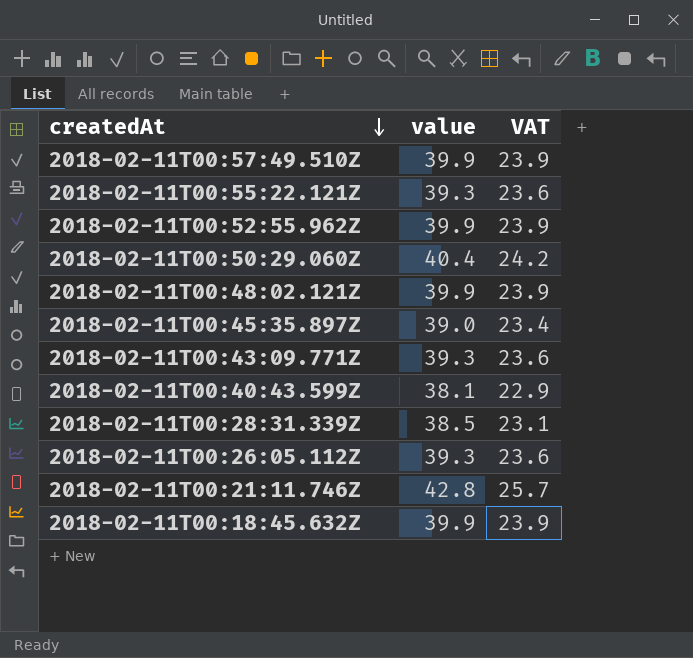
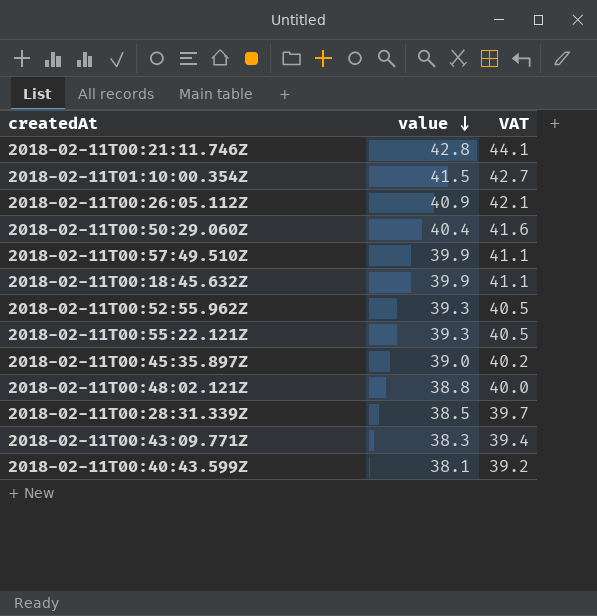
row order: createdAt descending -> value descending
column VAT | formula: [value] * 0.6 -> [value] * 1.03
row 2018-02-11T01:10:00.354Z: none -> 41.5 | 42.7
2018-02-11T00:26:05.112Z | value: 39.3 -> 40.9
2018-02-11T00:52:55.962Z | value: 39.9 -> 39.3
2018-02-11T00:48:02.121Z | value: 39.9 -> 38.8
2018-02-11T00:43:09.771Z | value: 39.3 -> 38.3

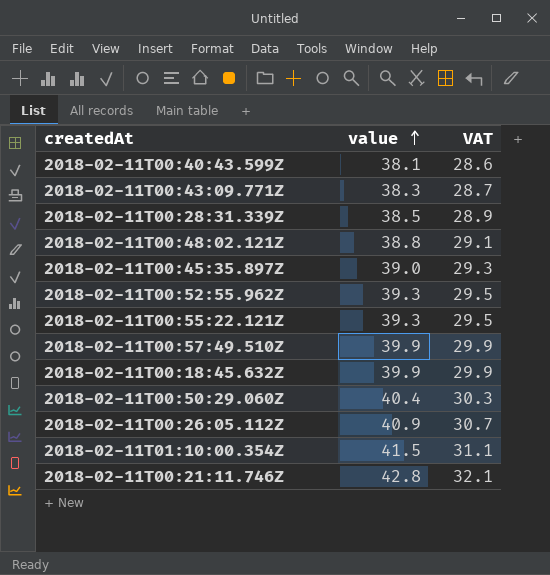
row order: value descending -> value ascending
column VAT | formula: [value] * 1.03 -> [value] * 0.75

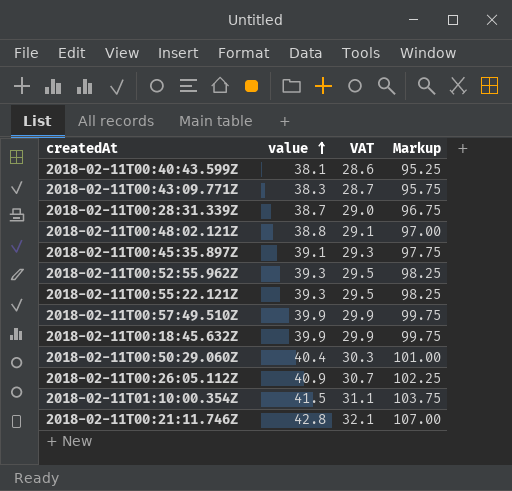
column Markup | formula: none -> [value] * 2.5
2018-02-11T00:28:31.339Z | value: 38.5 -> 38.7
2018-02-11T00:28:31.339Z | VAT: 28.9 -> 29.0
2018-02-11T00:45:35.897Z | value: 39.0 -> 39.1

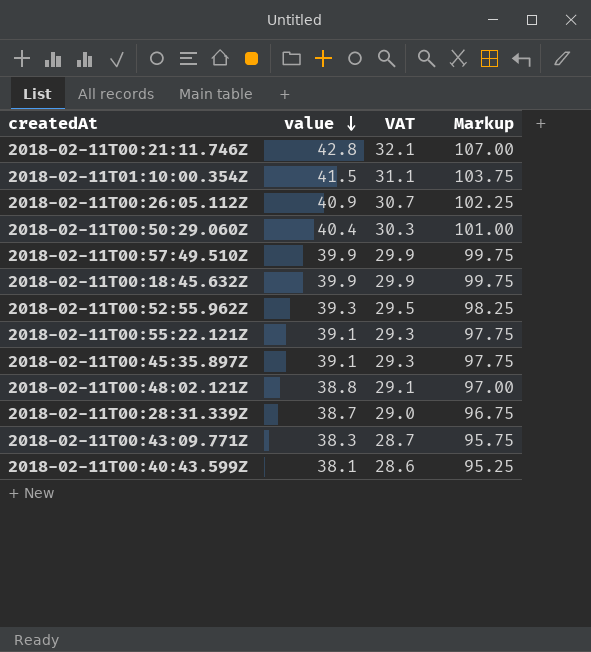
row order: value ascending -> value descending
2018-02-11T00:55:22.121Z | value: 39.3 -> 39.1
2018-02-11T00:55:22.121Z | VAT: 29.5 -> 29.3
2018-02-11T00:55:22.121Z | Markup: 98.25 -> 97.75

